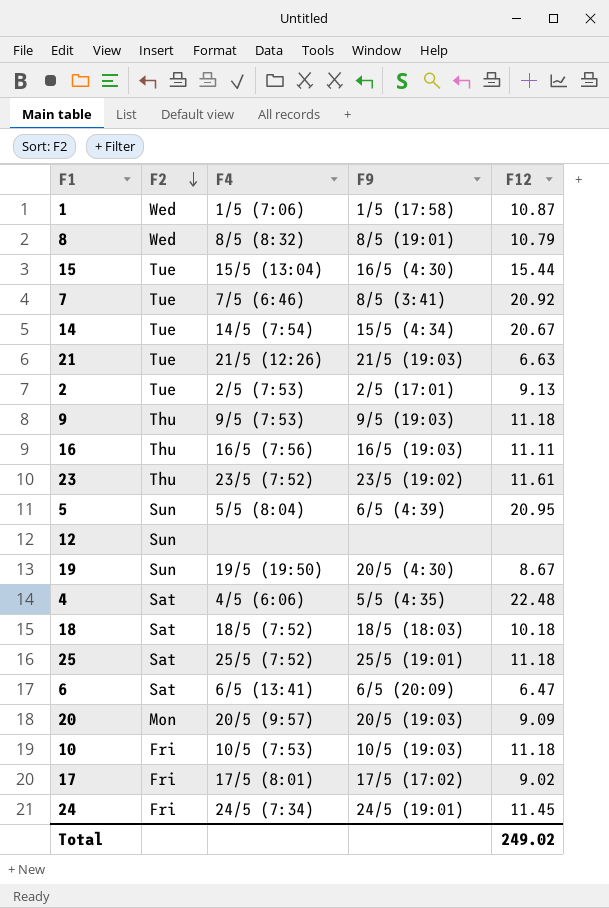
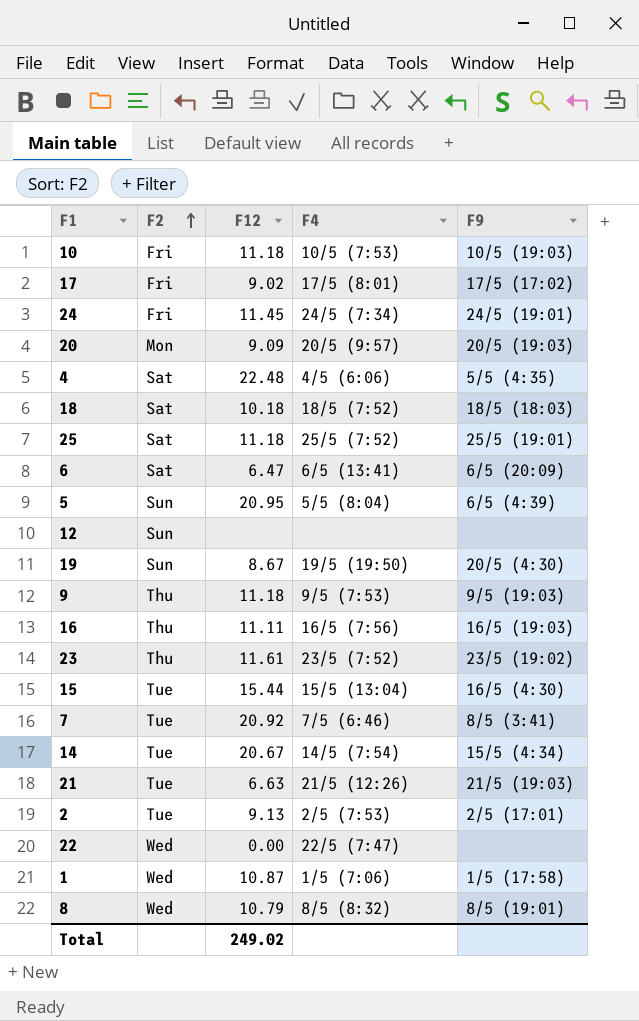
row order: F2 descending -> F2 ascending
column F12 | position: 5 -> 3
row 22: none -> Wed | 0.00 | 22/5 (7:47) | none

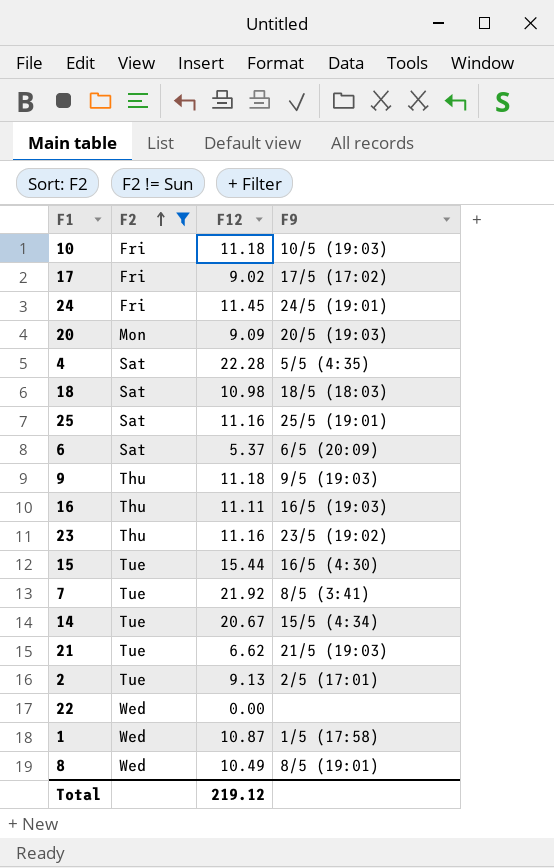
filter: none -> F2 != Sun
column F4 | position: 4 -> none
4 | F12: 22.48 -> 22.28
18 | F12: 10.18 -> 10.98
25 | F12: 11.18 -> 11.16
6 | F12: 6.47 -> 5.37
23 | F12: 11.61 -> 11.16
7 | F12: 20.92 -> 21.92
21 | F12: 6.63 -> 6.62
8 | F12: 10.79 -> 10.49
Total | F12: 249.02 -> 219.12

